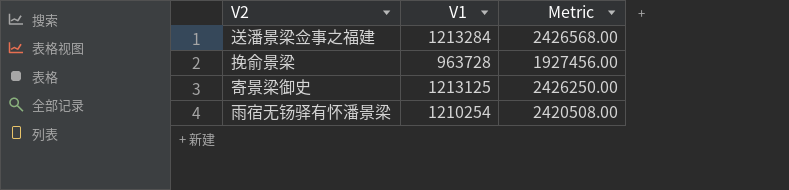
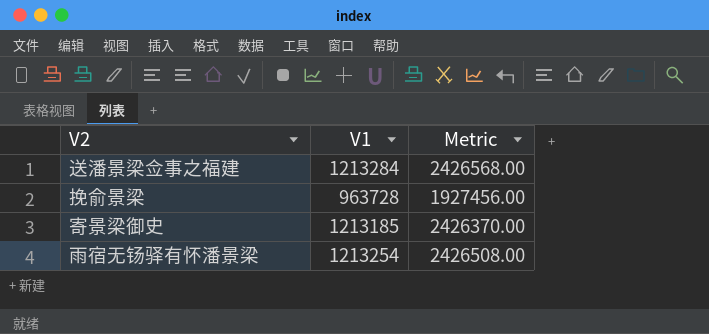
寄景梁御史 | V1: 1213125 -> 1213185
寄景梁御史 | Metric: 2426250.00 -> 2426370.00
雨宿无钖驿有怀潘景梁 | V1: 1210254 -> 1213254
雨宿无钖驿有怀潘景梁 | Metric: 2420508.00 -> 2426508.00

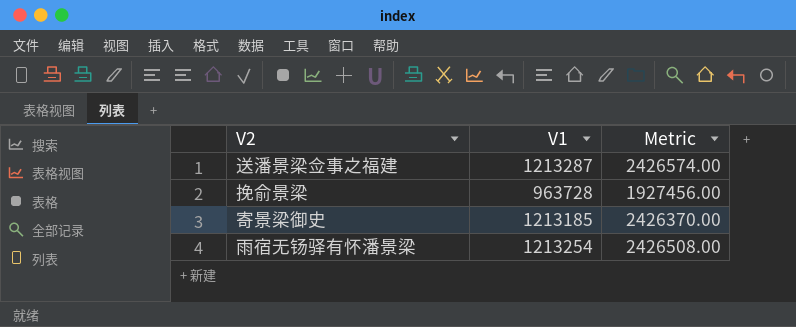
送潘景梁佥事之福建 | V1: 1213284 -> 1213287
送潘景梁佥事之福建 | Metric: 2426568.00 -> 2426574.00

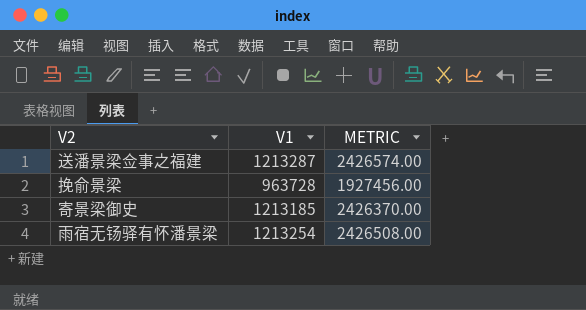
column name: Metric -> METRIC

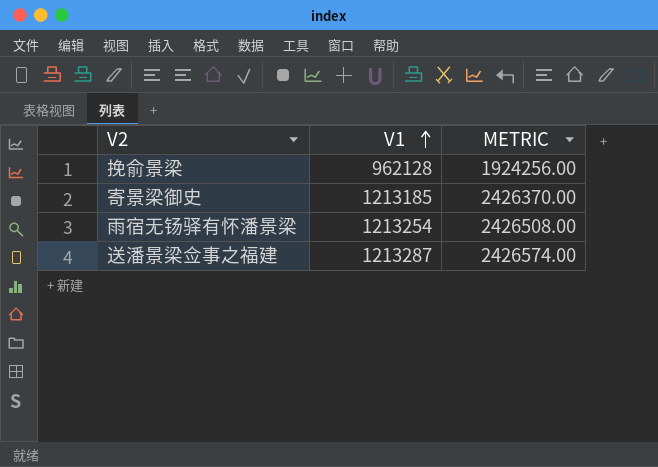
row order: none -> V1 ascending
挽俞景梁 | V1: 963728 -> 962128
挽俞景梁 | METRIC: 1927456.00 -> 1924256.00

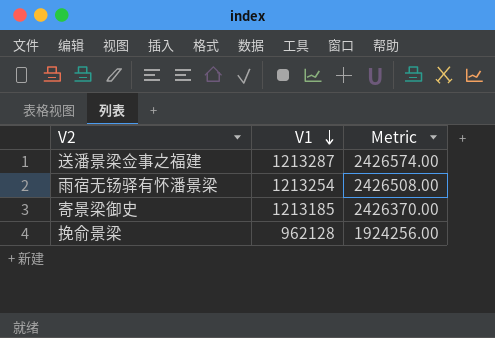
row order: V1 ascending -> V1 descending
column name: METRIC -> Metric

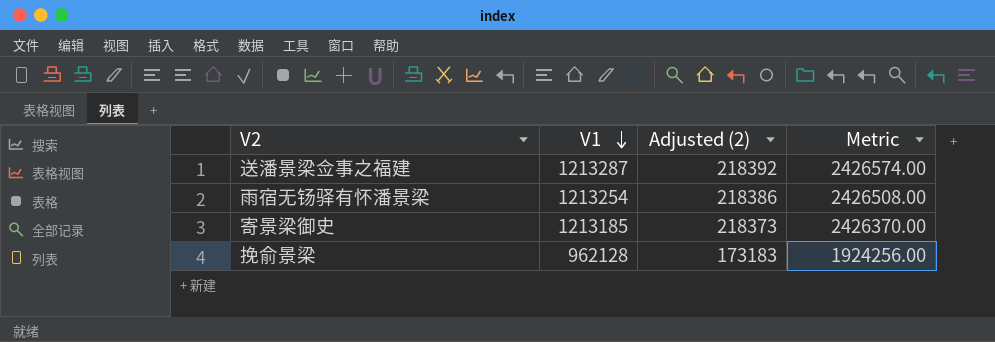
column Adjusted (2) | formula: none -> [V1] * 0.18

